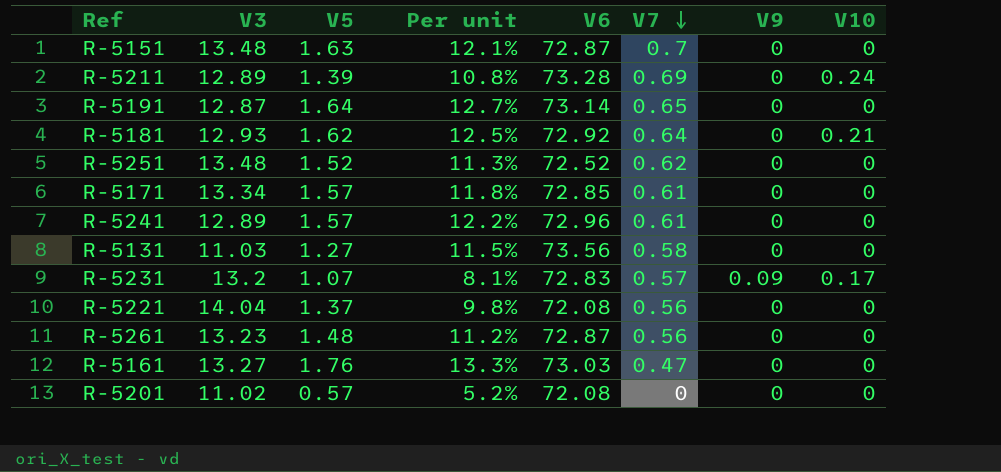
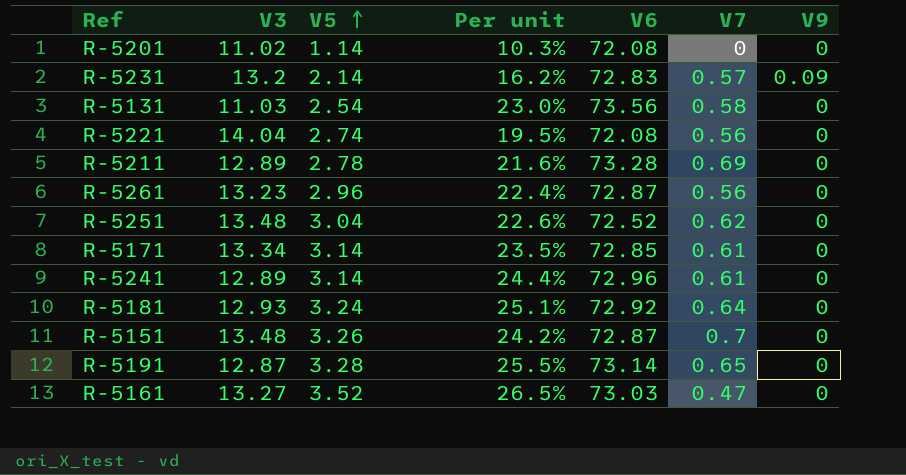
row order: V7 descending -> V5 ascending
column V10 | position: 8 -> none
R-5201 | V5: 0.57 -> 1.14
R-5201 | Per unit: 5.2% -> 10.3%
R-5231 | V5: 1.07 -> 2.14
R-5231 | Per unit: 8.1% -> 16.2%
R-5131 | V5: 1.27 -> 2.54
R-5131 | Per unit: 11.5% -> 23.0%
R-5221 | V5: 1.37 -> 2.74
R-5221 | Per unit: 9.8% -> 19.5%
R-5211 | V5: 1.39 -> 2.78
R-5211 | Per unit: 10.8% -> 21.6%
R-5261 | V5: 1.48 -> 2.96
R-5261 | Per unit: 11.2% -> 22.4%
R-5251 | V5: 1.52 -> 3.04
R-5251 | Per unit: 11.3% -> 22.6%
R-5171 | V5: 1.57 -> 3.14
R-5171 | Per unit: 11.8% -> 23.5%
R-5241 | V5: 1.57 -> 3.14
R-5241 | Per unit: 12.2% -> 24.4%
R-5181 | V5: 1.62 -> 3.24
R-5181 | Per unit: 12.5% -> 25.1%
R-5151 | V5: 1.63 -> 3.26
R-5151 | Per unit: 12.1% -> 24.2%
R-5191 | V5: 1.64 -> 3.28
R-5191 | Per unit: 12.7% -> 25.5%
R-5161 | V5: 1.76 -> 3.52
R-5161 | Per unit: 13.3% -> 26.5%

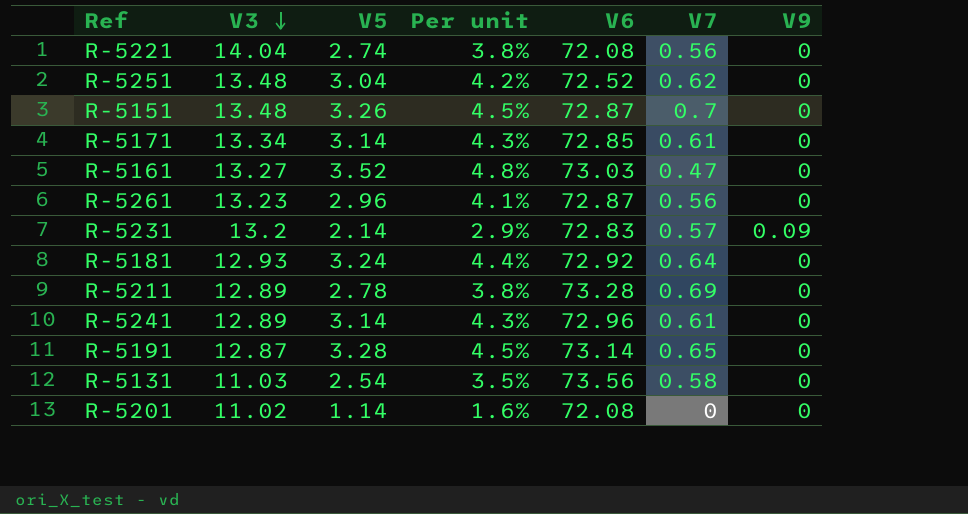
row order: V5 ascending -> V3 descending
column Per unit | formula: [V5] / [V3] -> [V5] / [V6]

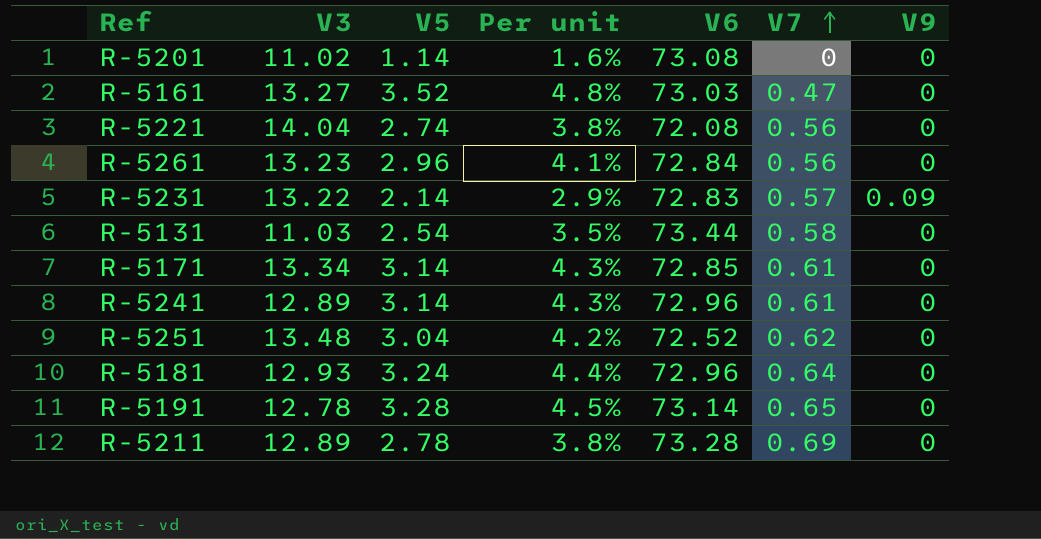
row order: V3 descending -> V7 ascending
row R-5151: 13.48 | 3.26 | 4.5% | 72.87 | 0.7 | 0 -> none
R-5201 | V6: 72.08 -> 73.08
R-5261 | V6: 72.87 -> 72.84
R-5231 | V3: 13.2 -> 13.22
R-5131 | V6: 73.56 -> 73.44
R-5181 | V6: 72.92 -> 72.96
R-5191 | V3: 12.87 -> 12.78

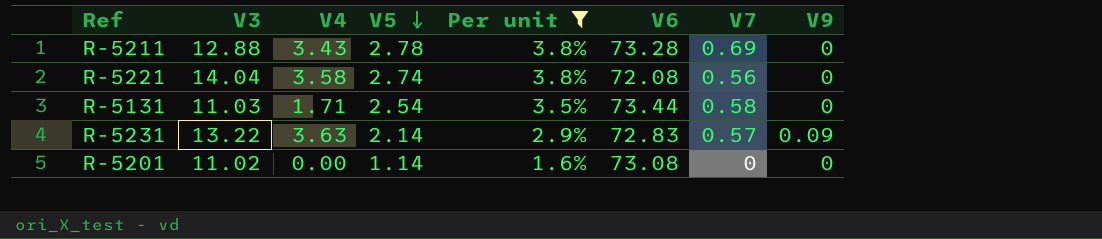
filter: none -> Per unit <= 3.8%
row order: V7 ascending -> V5 descending
column V4 | position: none -> 3
R-5211 | V3: 12.89 -> 12.88

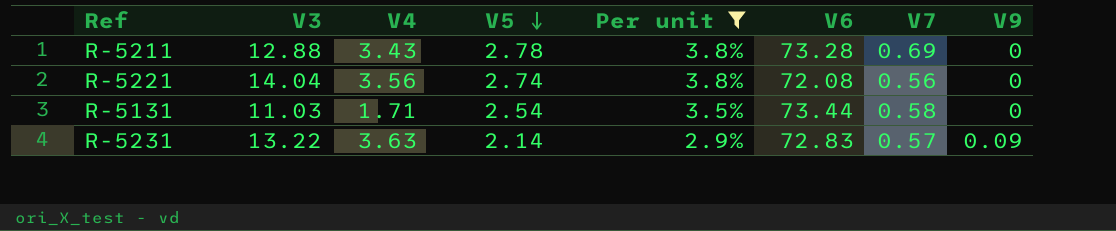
row R-5201: 11.02 | 0.00 | 1.14 | 1.6% | 73.08 | 0 | 0 -> none
R-5221 | V4: 3.58 -> 3.56

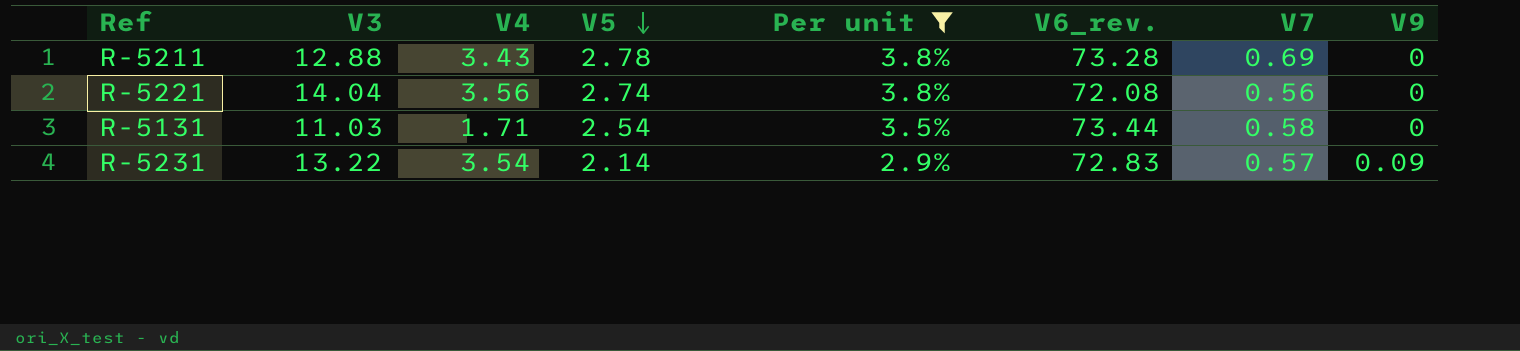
column name: V6 -> V6_rev.
R-5231 | V4: 3.63 -> 3.54

